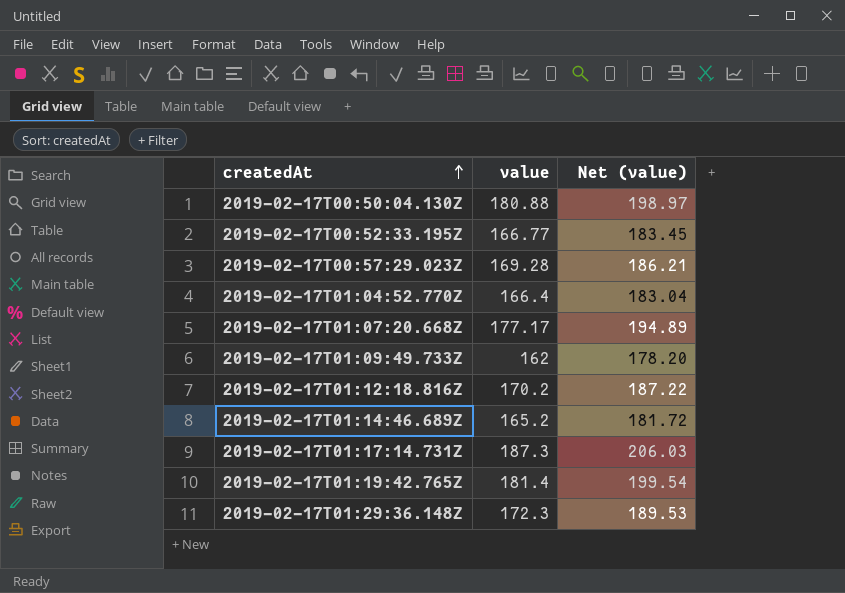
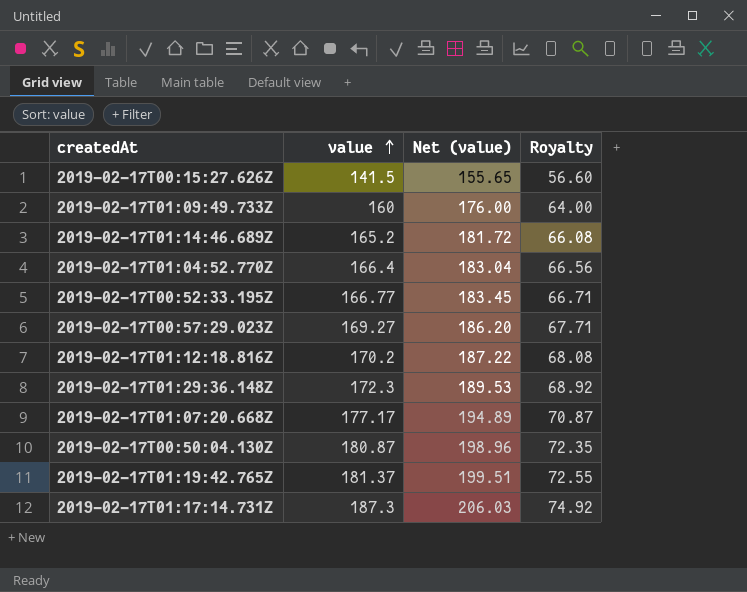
row order: createdAt ascending -> value ascending
column Royalty | formula: none -> [value] * 0.4
row 2019-02-17T00:15:27.626Z: none -> 141.5 | 155.65 | 56.60
2019-02-17T01:09:49.733Z | value: 162 -> 160
2019-02-17T01:09:49.733Z | Net (value): 178.20 -> 176.00
2019-02-17T00:57:29.023Z | value: 169.28 -> 169.27
2019-02-17T00:57:29.023Z | Net (value): 186.21 -> 186.20
2019-02-17T00:50:04.130Z | value: 180.88 -> 180.87
2019-02-17T00:50:04.130Z | Net (value): 198.97 -> 198.96
2019-02-17T01:19:42.765Z | value: 181.4 -> 181.37
2019-02-17T01:19:42.765Z | Net (value): 199.54 -> 199.51

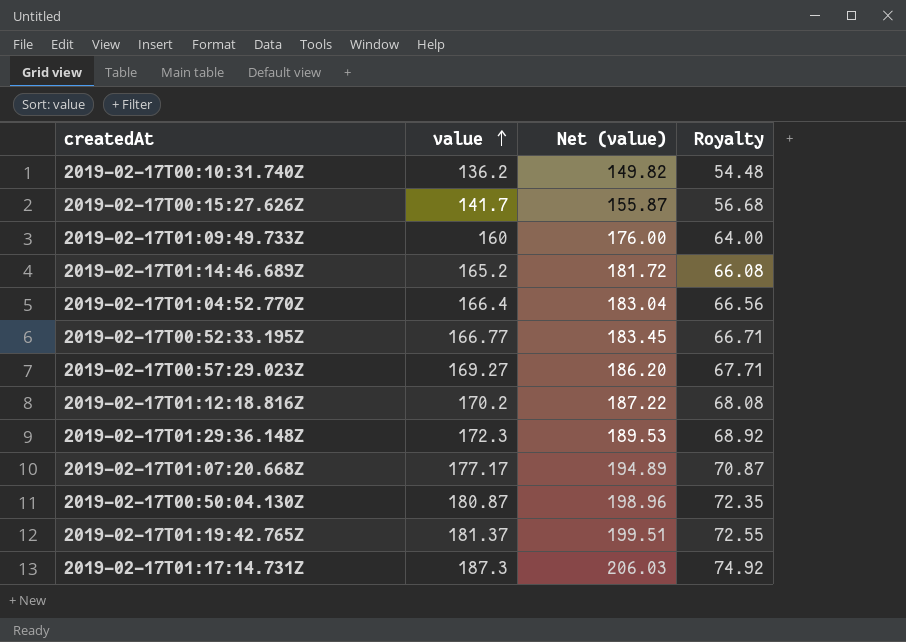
row 2019-02-17T00:10:31.740Z: none -> 136.2 | 149.82 | 54.48
2019-02-17T00:15:27.626Z | value: 141.5 -> 141.7
2019-02-17T00:15:27.626Z | Net (value): 155.65 -> 155.87
2019-02-17T00:15:27.626Z | Royalty: 56.60 -> 56.68

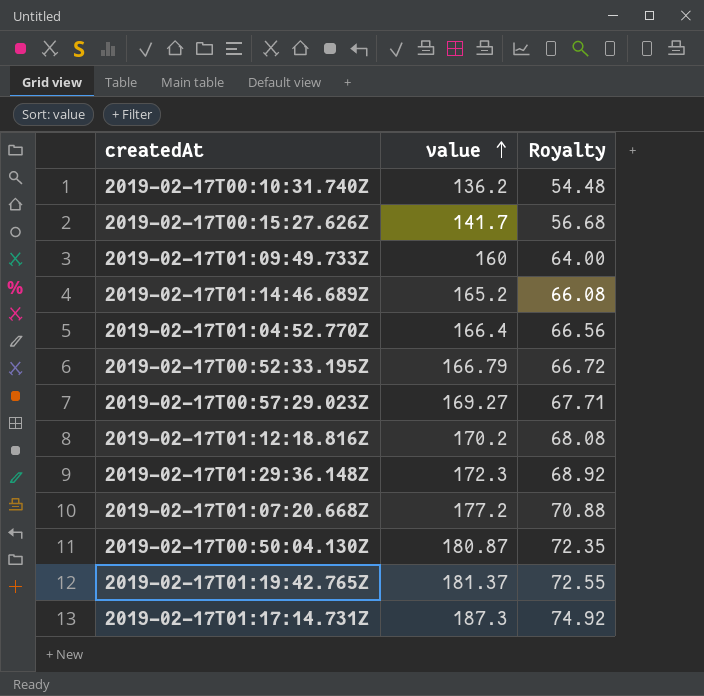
column Net (value) | formula: [value] * 1.1 -> none
2019-02-17T00:52:33.195Z | value: 166.77 -> 166.79
2019-02-17T00:52:33.195Z | Royalty: 66.71 -> 66.72
2019-02-17T01:07:20.668Z | value: 177.17 -> 177.2
2019-02-17T01:07:20.668Z | Royalty: 70.87 -> 70.88

